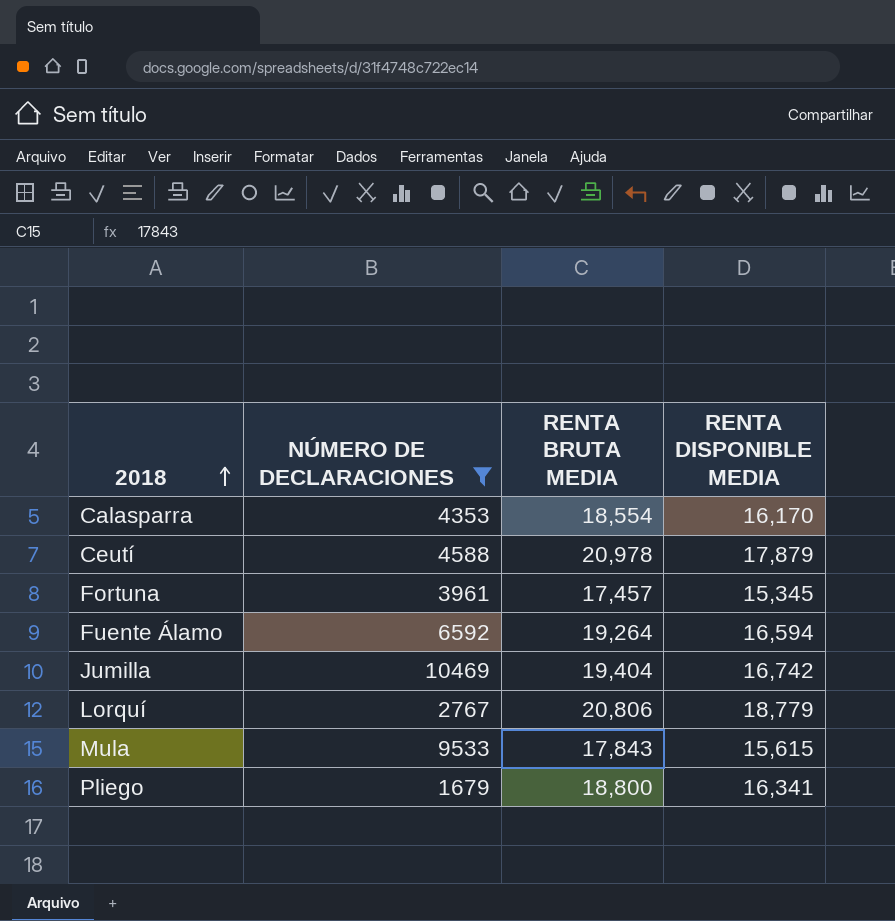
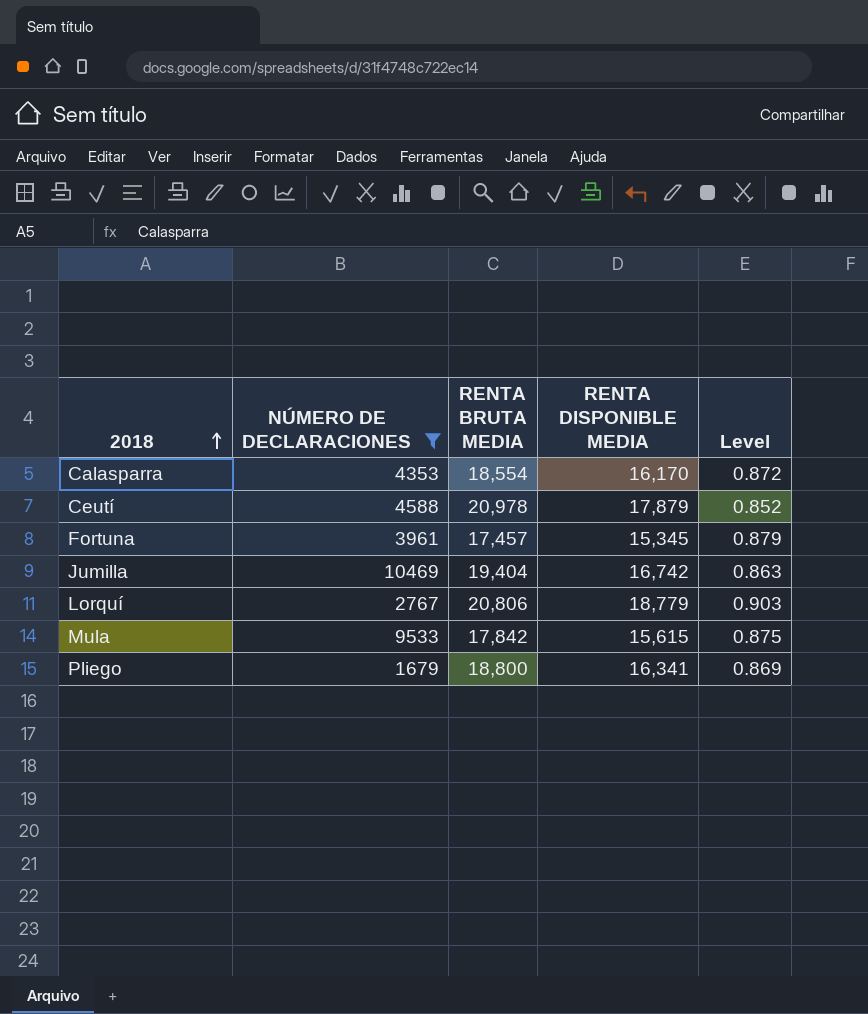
column Level | formula: none -> [RENTA DISPONIBLE MEDIA] / [RENTA BRUTA MEDIA]
row Fuente Álamo: 6592 | 19,264 | 16,594 -> none
Mula | RENTA BRUTA MEDIA: 17,843 -> 17,842

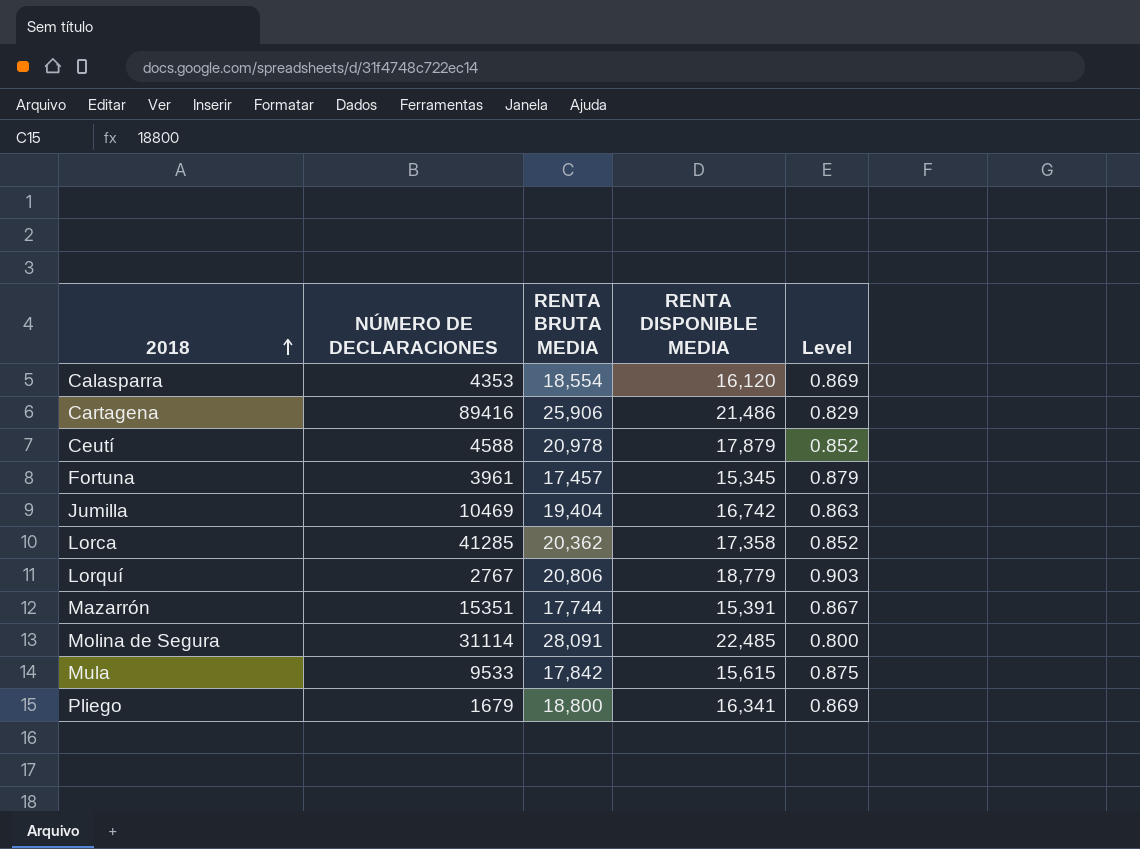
filter: NÚMERO DE DECLARACIONES <= 10469 -> none
Calasparra | RENTA DISPONIBLE MEDIA: 16,170 -> 16,120
Calasparra | Level: 0.872 -> 0.869

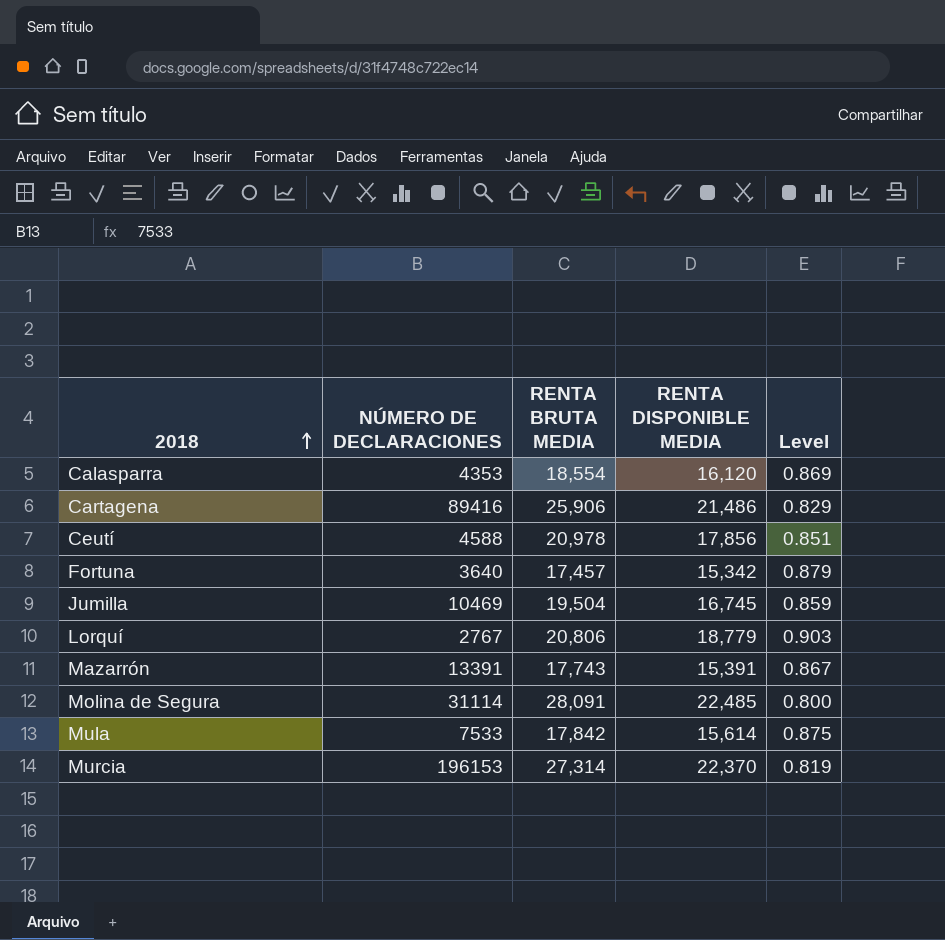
row Lorca: 41285 | 20,362 | 17,358 | 0.852 -> none
row Pliego: 1679 | 18,800 | 16,341 | 0.869 -> none
Ceutí | RENTA DISPONIBLE MEDIA: 17,879 -> 17,856
Ceutí | Level: 0.852 -> 0.851
Fortuna | NÚMERO DE DECLARACIONES: 3961 -> 3640
Fortuna | RENTA DISPONIBLE MEDIA: 15,345 -> 15,342
Jumilla | RENTA BRUTA MEDIA: 19,404 -> 19,504
Jumilla | RENTA DISPONIBLE MEDIA: 16,742 -> 16,745
Jumilla | Level: 0.863 -> 0.859
Mazarrón | NÚMERO DE DECLARACIONES: 15351 -> 13391
Mazarrón | RENTA BRUTA MEDIA: 17,744 -> 17,743
Mula | NÚMERO DE DECLARACIONES: 9533 -> 7533
Mula | RENTA DISPONIBLE MEDIA: 15,615 -> 15,614
row Murcia: none -> 196153 | 27,314 | 22,370 | 0.819

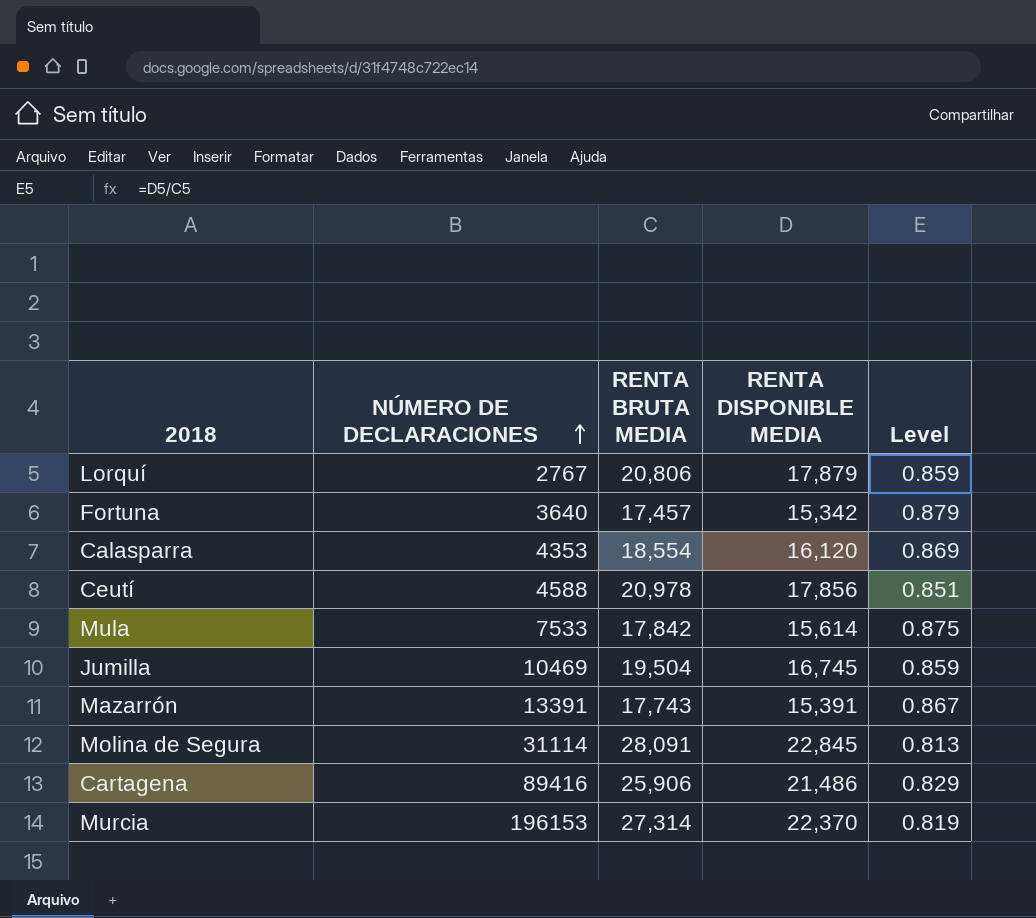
row order: 2018 ascending -> NÚMERO DE DECLARACIONES ascending
Lorquí | RENTA DISPONIBLE MEDIA: 18,779 -> 17,879
Lorquí | Level: 0.903 -> 0.859
Molina de Segura | RENTA DISPONIBLE MEDIA: 22,485 -> 22,845
Molina de Segura | Level: 0.800 -> 0.813

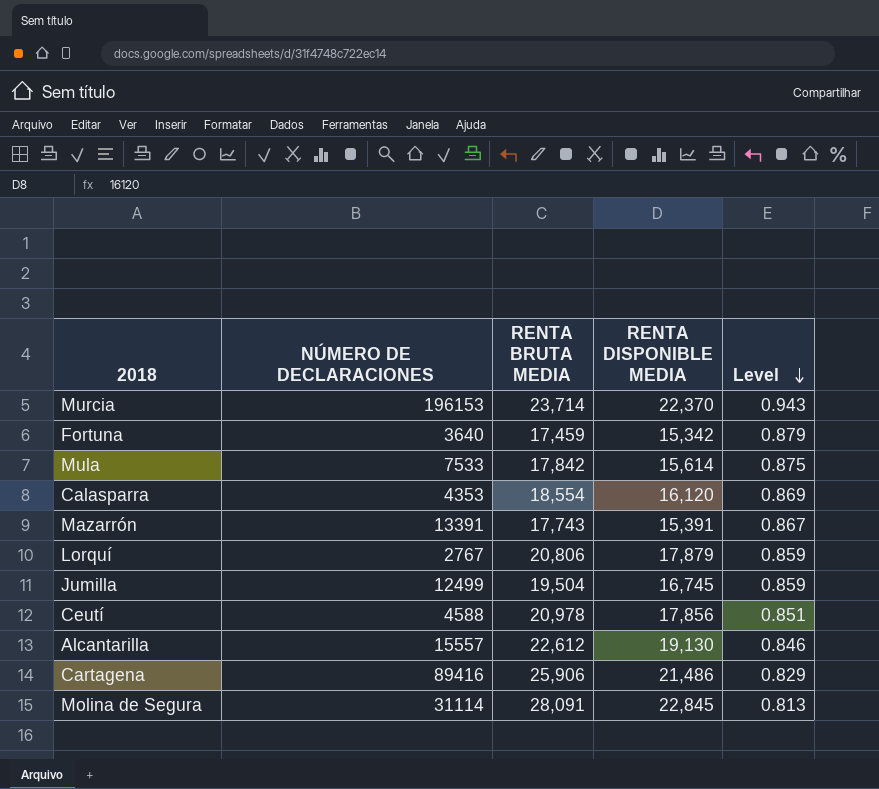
row order: NÚMERO DE DECLARACIONES ascending -> Level descending
Murcia | RENTA BRUTA MEDIA: 27,314 -> 23,714
Murcia | Level: 0.819 -> 0.943
Fortuna | RENTA BRUTA MEDIA: 17,457 -> 17,459
Jumilla | NÚMERO DE DECLARACIONES: 10469 -> 12499
row Alcantarilla: none -> 15557 | 22,612 | 19,130 | 0.846

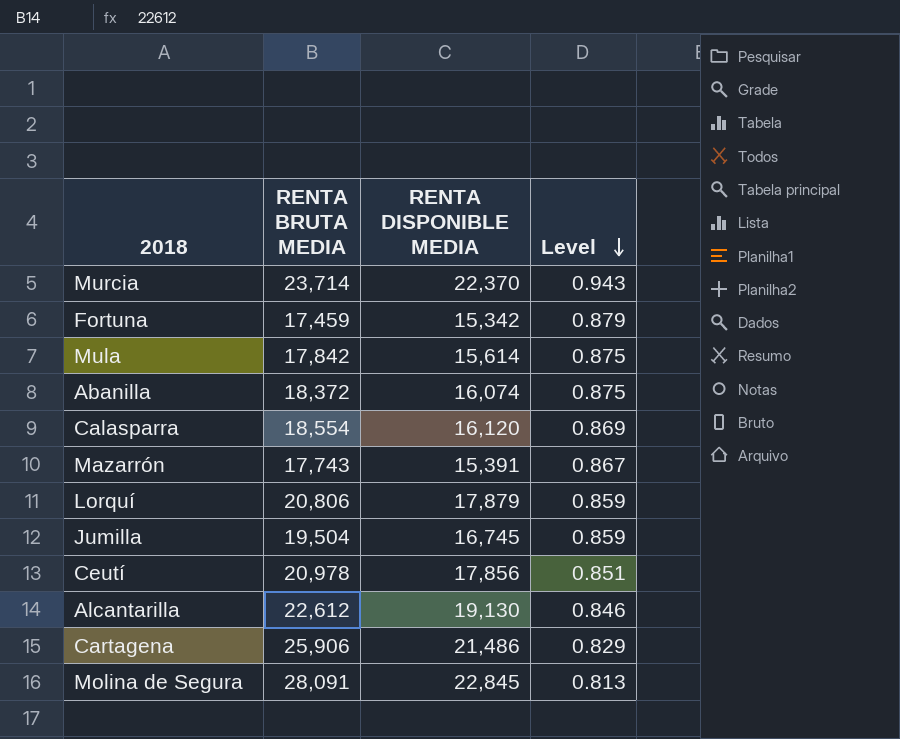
column NÚMERO DE DECLARACIONES | position: 2 -> none
row Abanilla: none -> 18,372 | 16,074 | 0.875

